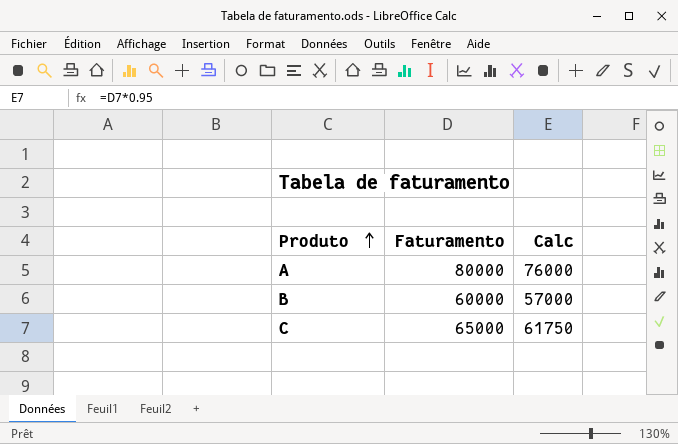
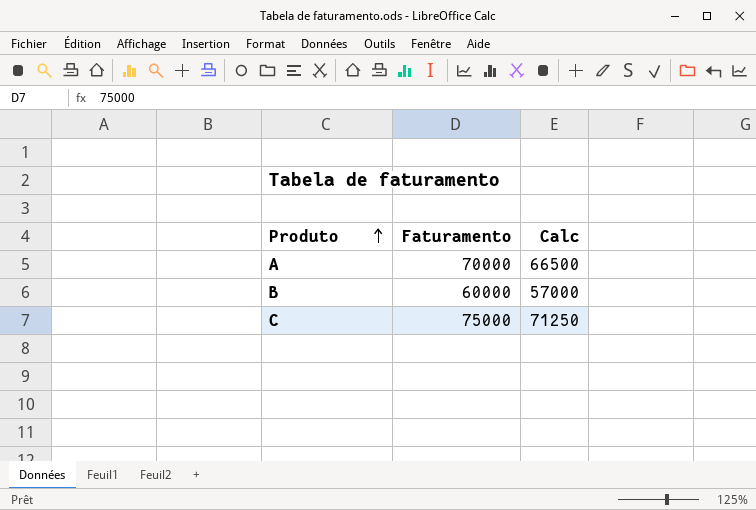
A | Faturamento: 80000 -> 70000
A | Calc: 76000 -> 66500
C | Faturamento: 65000 -> 75000
C | Calc: 61750 -> 71250

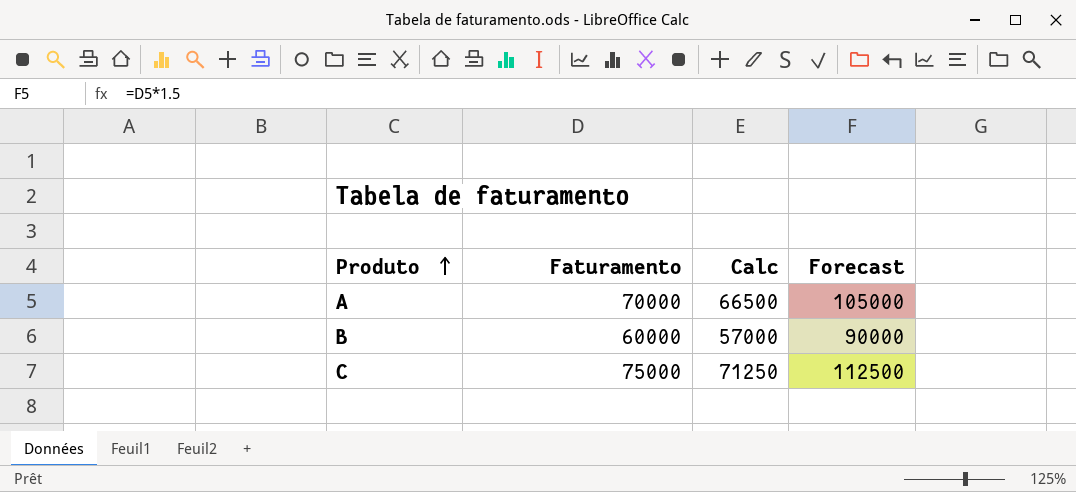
column Forecast | formula: none -> [Faturamento] * 1.5

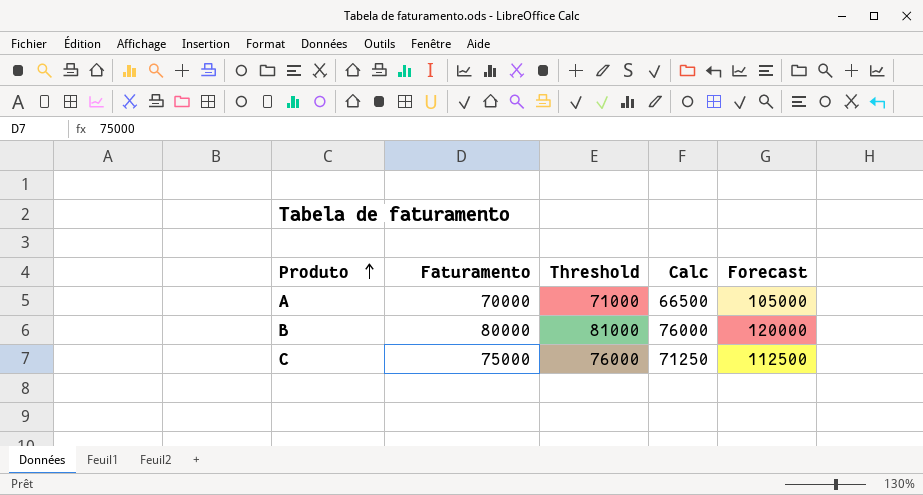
column Threshold | formula: none -> [Faturamento] + 1000
B | Faturamento: 60000 -> 80000
B | Calc: 57000 -> 76000
B | Forecast: 90000 -> 120000

